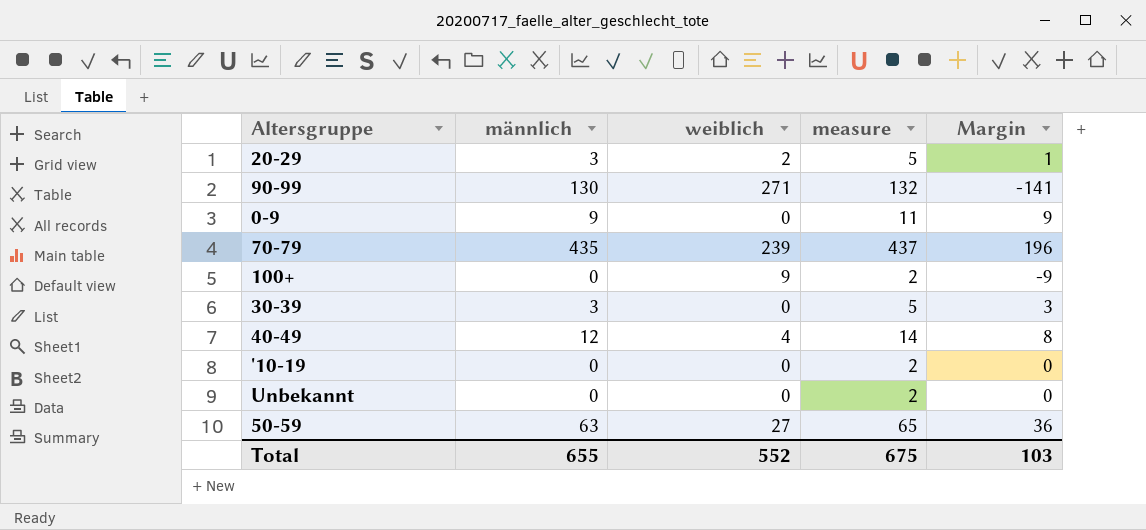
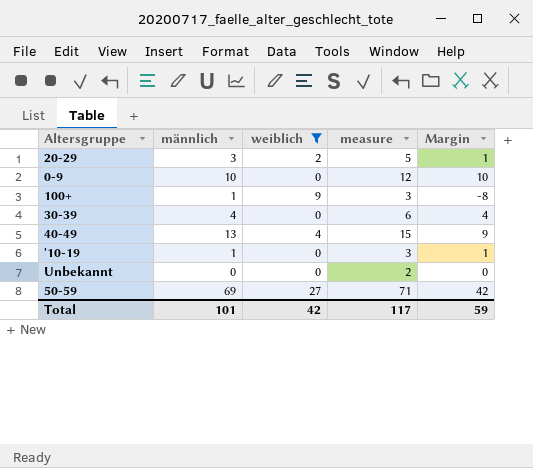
filter: none -> weiblich <= 27
0-9 | männlich: 9 -> 10
0-9 | measure: 11 -> 12
0-9 | Margin: 9 -> 10
100+ | männlich: 0 -> 1
100+ | measure: 2 -> 3
100+ | Margin: -9 -> -8
30-39 | männlich: 3 -> 4
30-39 | measure: 5 -> 6
30-39 | Margin: 3 -> 4
40-49 | männlich: 12 -> 13
40-49 | measure: 14 -> 15
40-49 | Margin: 8 -> 9
'10-19 | männlich: 0 -> 1
'10-19 | measure: 2 -> 3
'10-19 | Margin: 0 -> 1
50-59 | männlich: 63 -> 69
50-59 | measure: 65 -> 71
50-59 | Margin: 36 -> 42
Total | männlich: 655 -> 101
Total | weiblich: 552 -> 42
Total | measure: 675 -> 117
Total | Margin: 103 -> 59

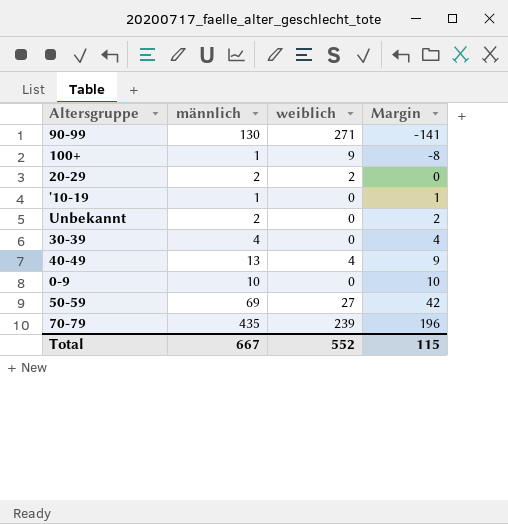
filter: weiblich <= 27 -> none
row order: none -> Margin ascending
column measure | formula: [männlich] + 2 -> none
20-29 | männlich: 3 -> 2
20-29 | Margin: 1 -> 0
Unbekannt | männlich: 0 -> 2
Unbekannt | Margin: 0 -> 2
Total | männlich: 101 -> 667
Total | weiblich: 42 -> 552
Total | Margin: 59 -> 115

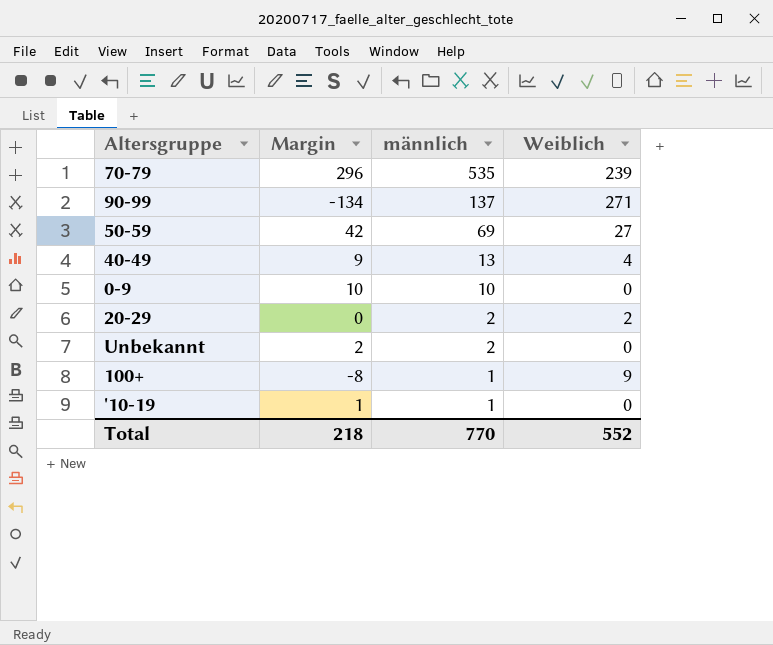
row order: Margin ascending -> männlich descending
column Margin | position: 4 -> 2
column name: weiblich -> Weiblich
row 30-39: 4 | 0 | 4 -> none
70-79 | Margin: 196 -> 296
70-79 | männlich: 435 -> 535
90-99 | Margin: -141 -> -134
90-99 | männlich: 130 -> 137
Total | Margin: 115 -> 218
Total | männlich: 667 -> 770

